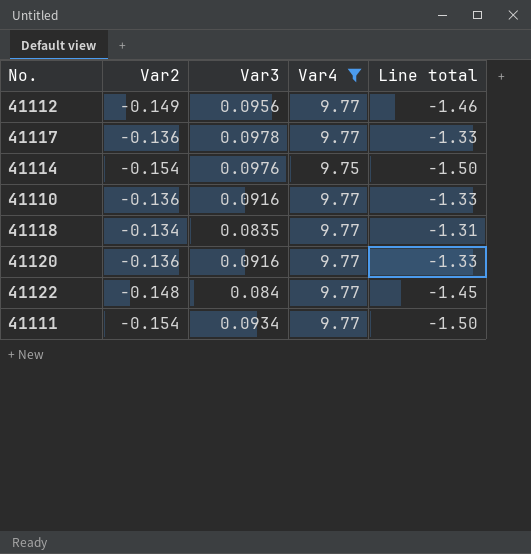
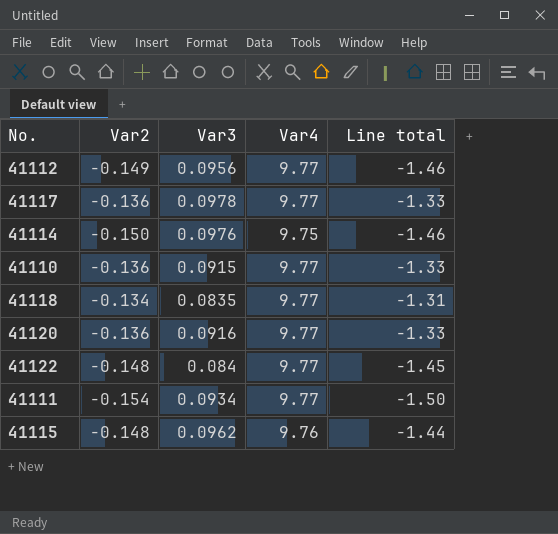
filter: Var4 != 9.76 -> none
41114 | Var2: -0.154 -> -0.150
41114 | Line total: -1.50 -> -1.46
41110 | Var3: 0.0916 -> 0.0915

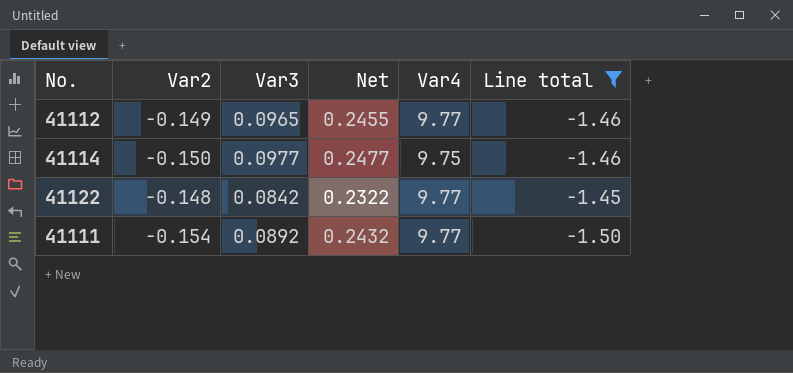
filter: none -> Line total <= -1.45
column Net | formula: none -> [Var3] - [Var2]
41112 | Var3: 0.0956 -> 0.0965
41114 | Var3: 0.0976 -> 0.0977
41122 | Var3: 0.084 -> 0.0842
41111 | Var3: 0.0934 -> 0.0892

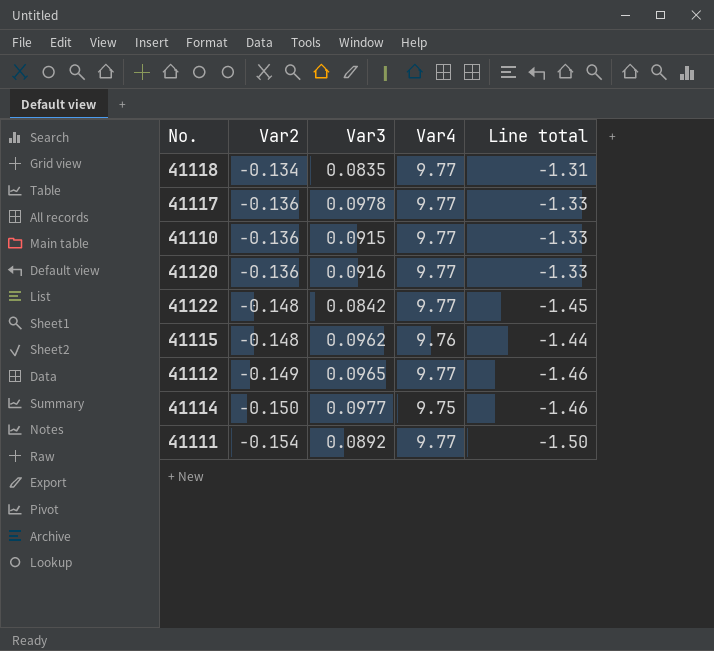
filter: Line total <= -1.45 -> none
row order: none -> Var2 descending
column Net | formula: [Var3] - [Var2] -> none

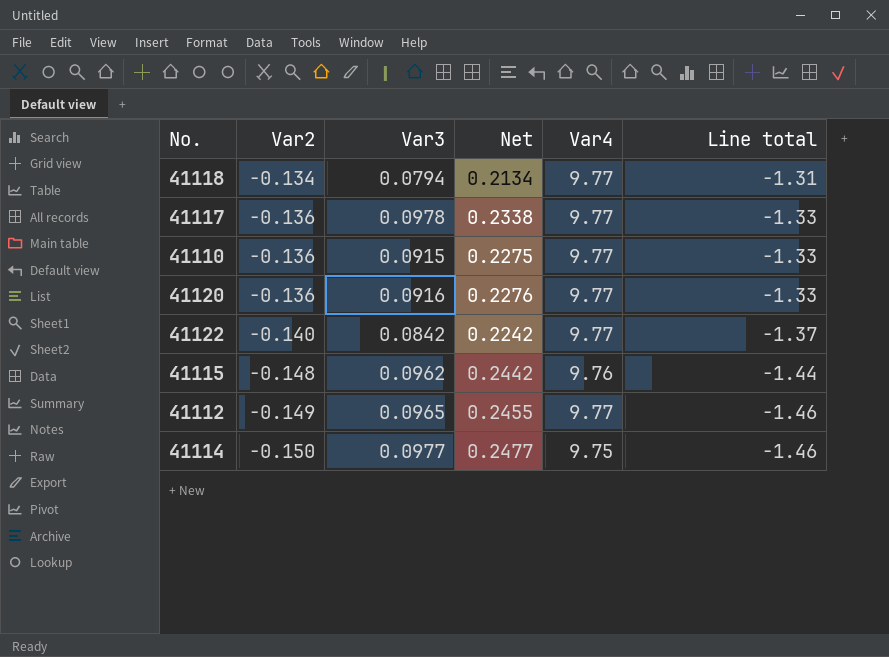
column Net | formula: none -> [Var3] - [Var2]
row 41111: -0.154 | 0.0892 | 9.77 | -1.50 -> none
41118 | Var3: 0.0835 -> 0.0794
41122 | Var2: -0.148 -> -0.140
41122 | Line total: -1.45 -> -1.37

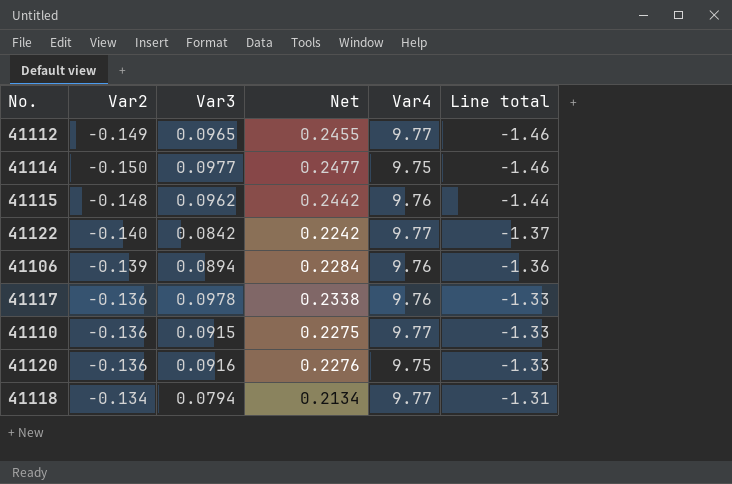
row order: Var2 descending -> Line total ascending
row 41106: none -> -0.139 | 0.0894 | 0.2284 | 9.76 | -1.36
41117 | Var4: 9.77 -> 9.76
41120 | Var4: 9.77 -> 9.75

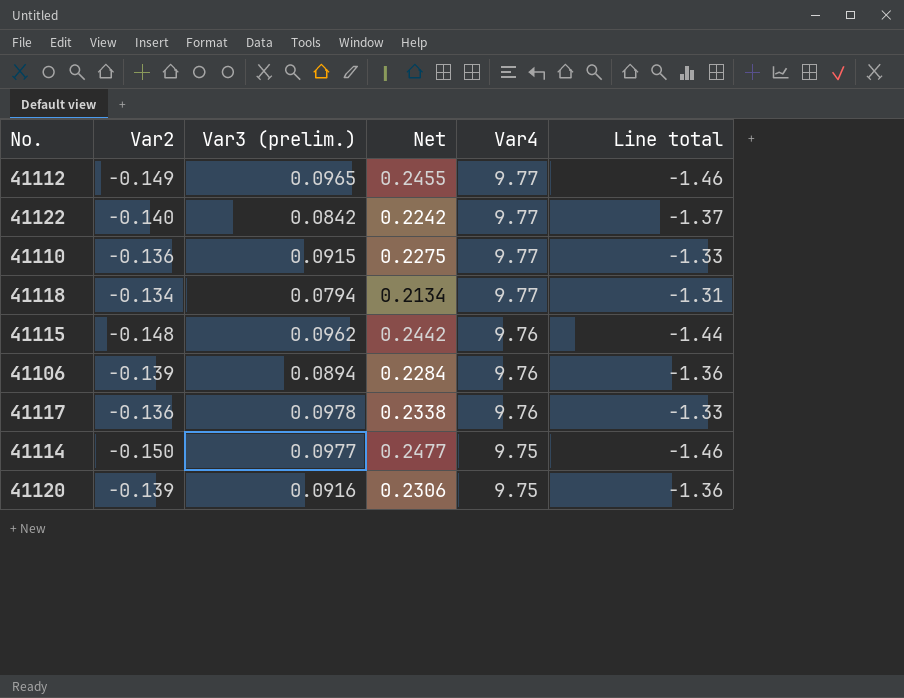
row order: Line total ascending -> Var4 descending
column name: Var3 -> Var3 (prelim.)
41120 | Var2: -0.136 -> -0.139
41120 | Net: 0.2276 -> 0.2306
41120 | Line total: -1.33 -> -1.36

